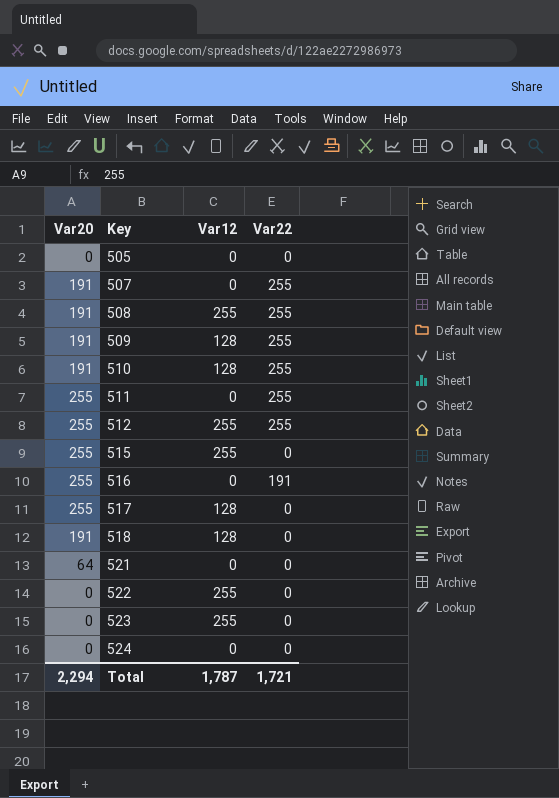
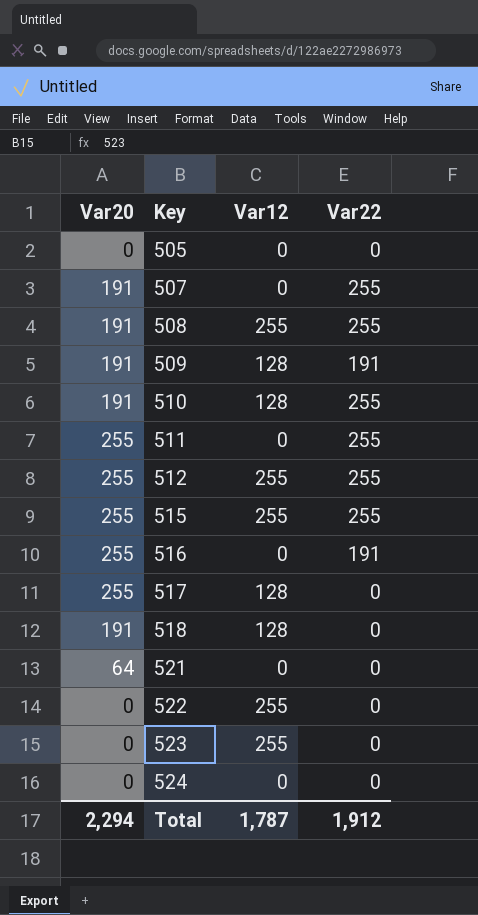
509 | Var22: 255 -> 191
515 | Var22: 0 -> 255
Total | Var22: 1,721 -> 1,912

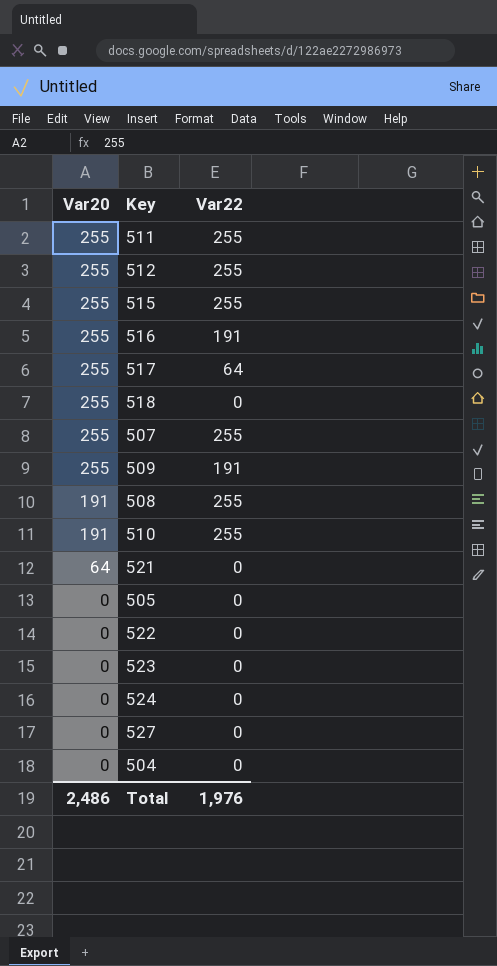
row order: Key ascending -> Var20 descending
column Var12 | position: 3 -> none
517 | Var22: 0 -> 64
518 | Var20: 191 -> 255
507 | Var20: 191 -> 255
509 | Var20: 191 -> 255
row 527: none -> 0 | 0
row 504: none -> 0 | 0
Total | Var20: 2,294 -> 2,486
Total | Var22: 1,912 -> 1,976

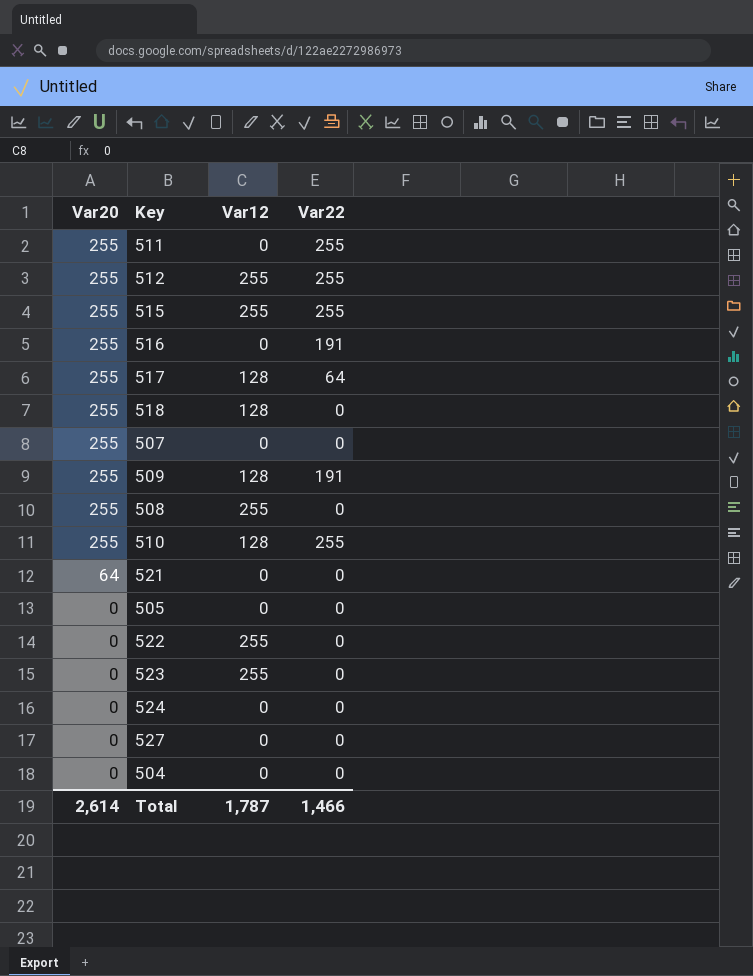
column Var12 | position: none -> 3
507 | Var22: 255 -> 0
508 | Var20: 191 -> 255
508 | Var22: 255 -> 0
510 | Var20: 191 -> 255
Total | Var20: 2,486 -> 2,614
Total | Var22: 1,976 -> 1,466

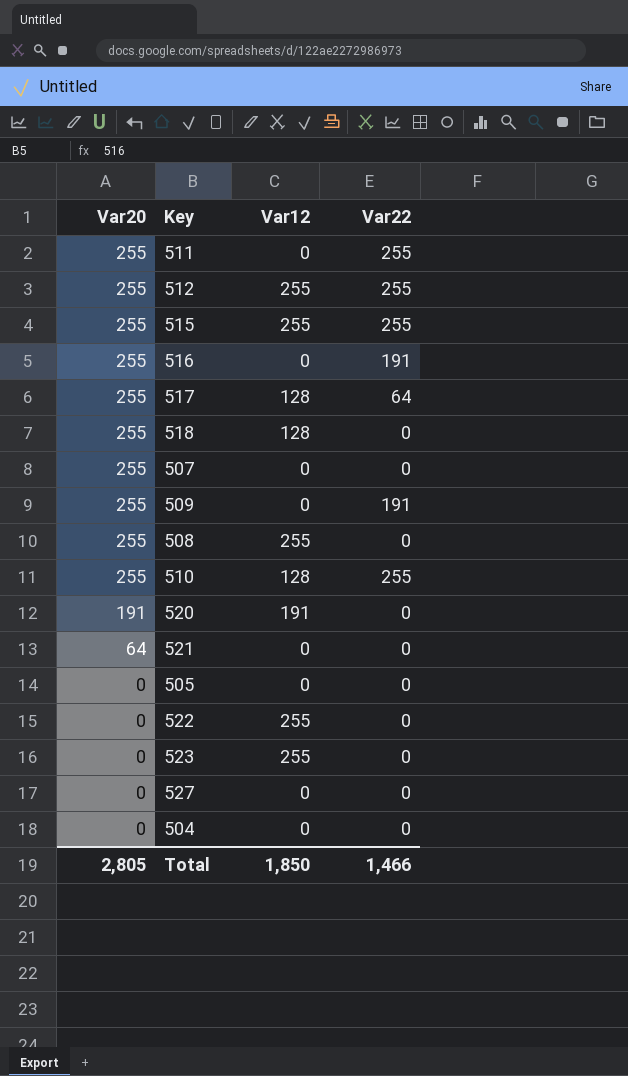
row 524: 0 | 0 | 0 -> none
509 | Var12: 128 -> 0
row 520: none -> 191 | 191 | 0
Total | Var20: 2,614 -> 2,805
Total | Var12: 1,787 -> 1,850

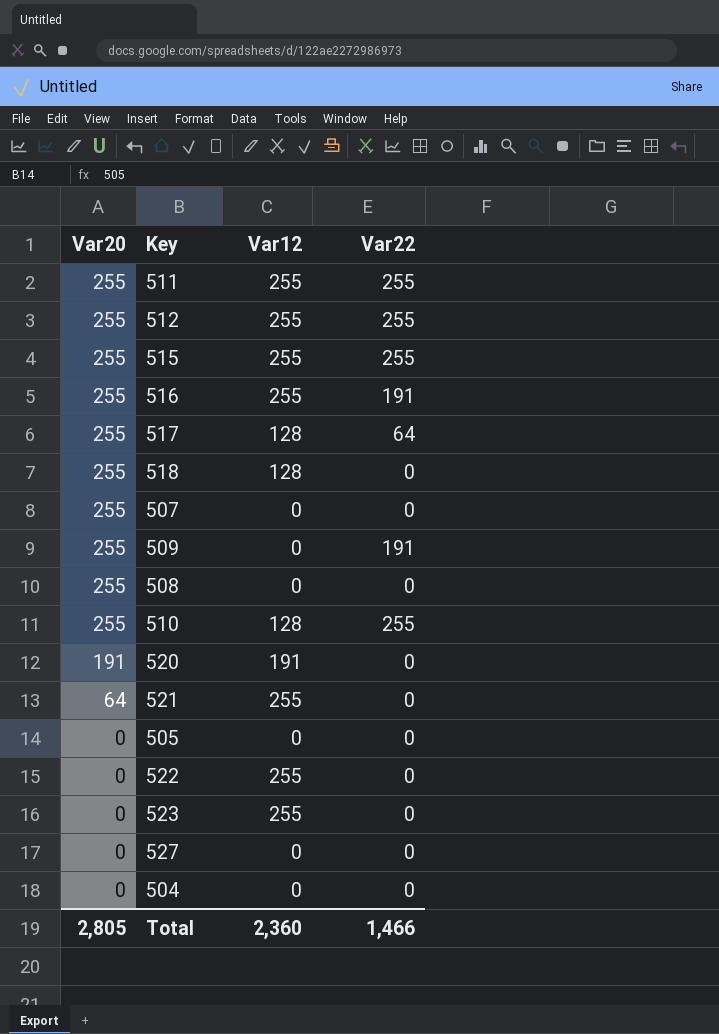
511 | Var12: 0 -> 255
516 | Var12: 0 -> 255
508 | Var12: 255 -> 0
521 | Var12: 0 -> 255
Total | Var12: 1,850 -> 2,360

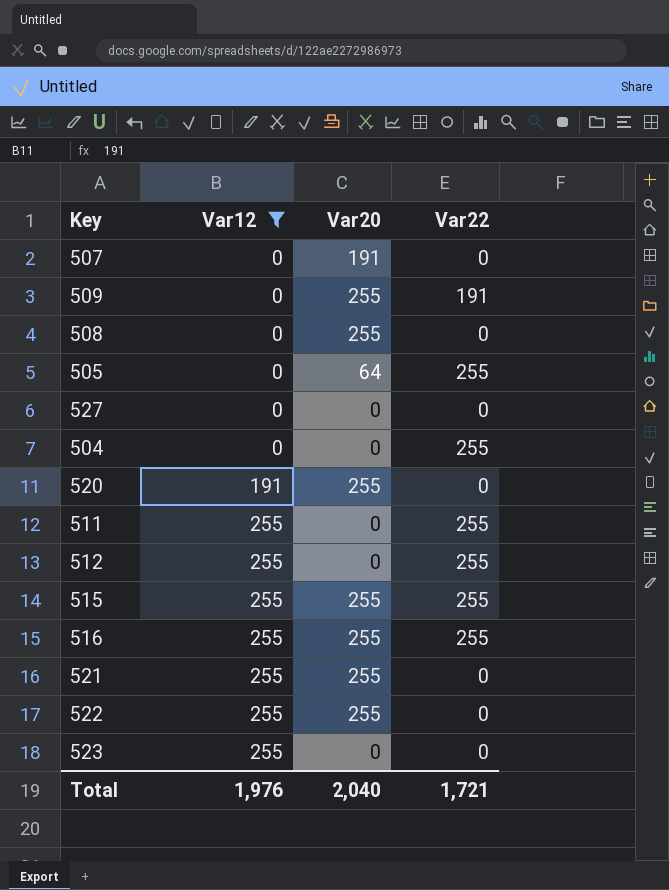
filter: none -> Var12 != 128
row order: Var20 descending -> Var12 ascending
column Var20 | position: 1 -> 3
507 | Var20: 255 -> 191
505 | Var20: 0 -> 64
505 | Var22: 0 -> 255
504 | Var22: 0 -> 255
520 | Var20: 191 -> 255
511 | Var20: 255 -> 0
512 | Var20: 255 -> 0
516 | Var22: 191 -> 255
521 | Var20: 64 -> 255
522 | Var20: 0 -> 255
Total | Var12: 2,360 -> 1,976
Total | Var20: 2,805 -> 2,040
Total | Var22: 1,466 -> 1,721

